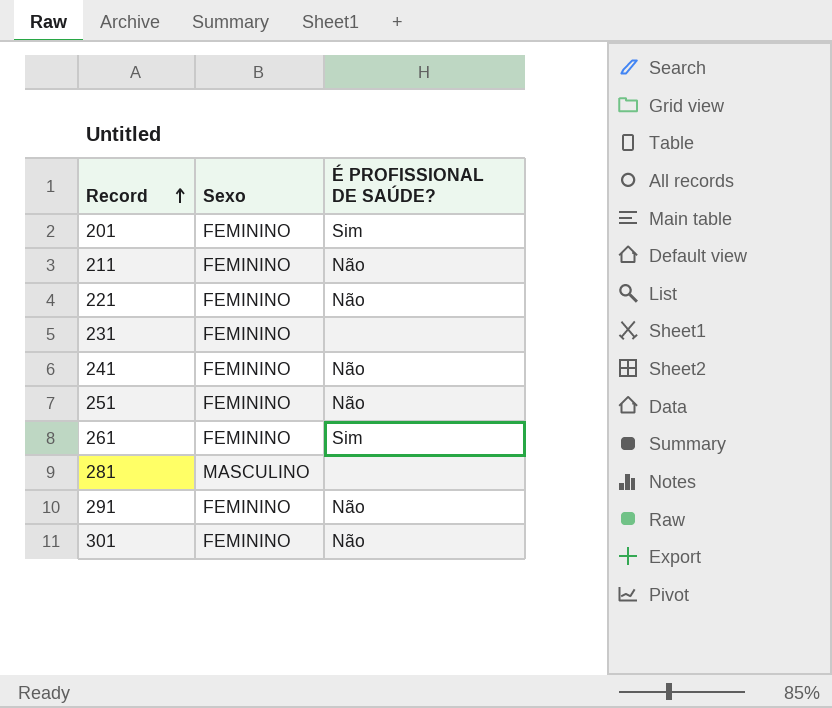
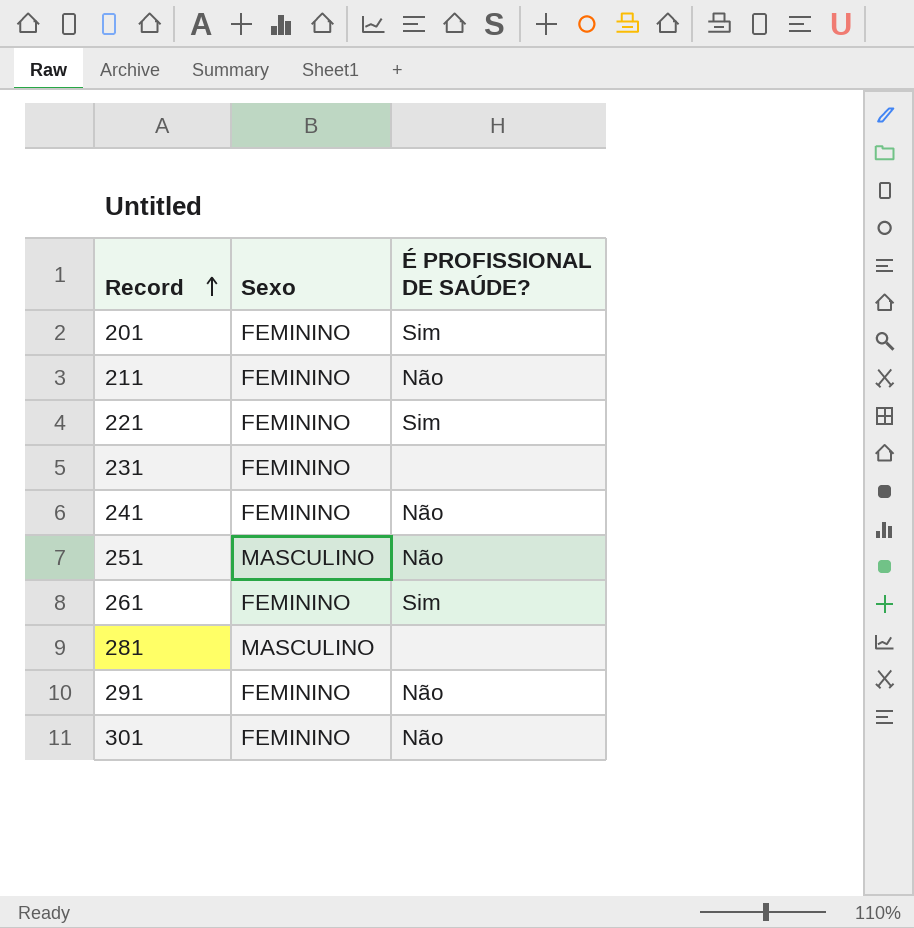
221 | É PROFISSIONAL DE SAÚDE?: Não -> Sim
251 | Sexo: FEMININO -> MASCULINO

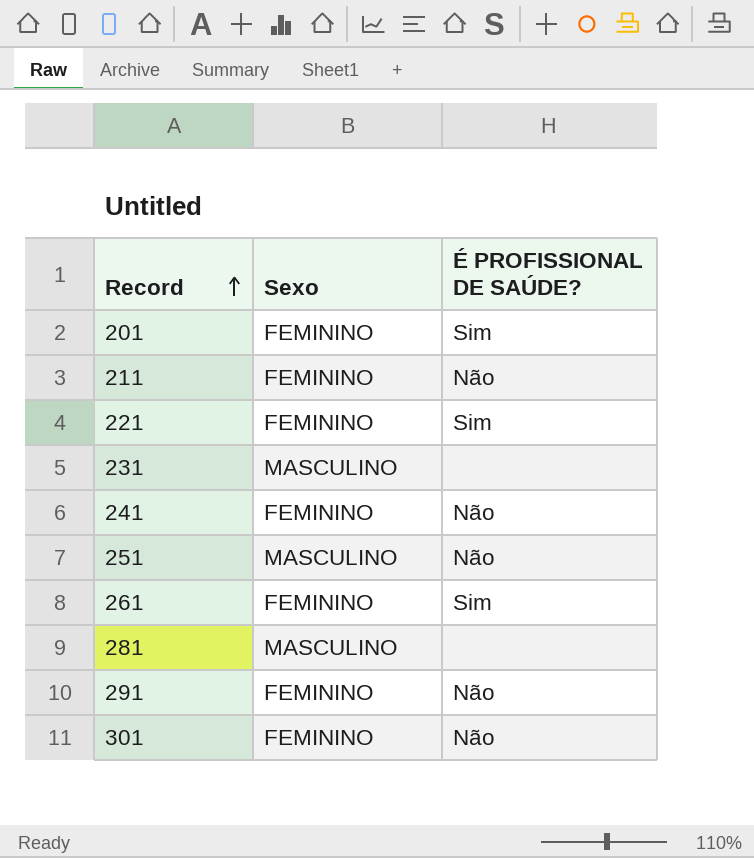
231 | Sexo: FEMININO -> MASCULINO

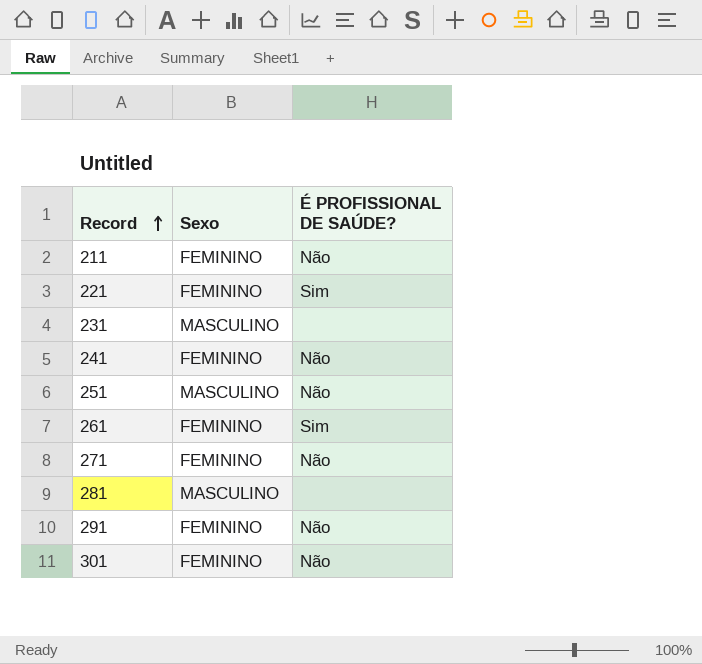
row 201: FEMININO | Sim -> none
row 271: none -> FEMININO | Não

